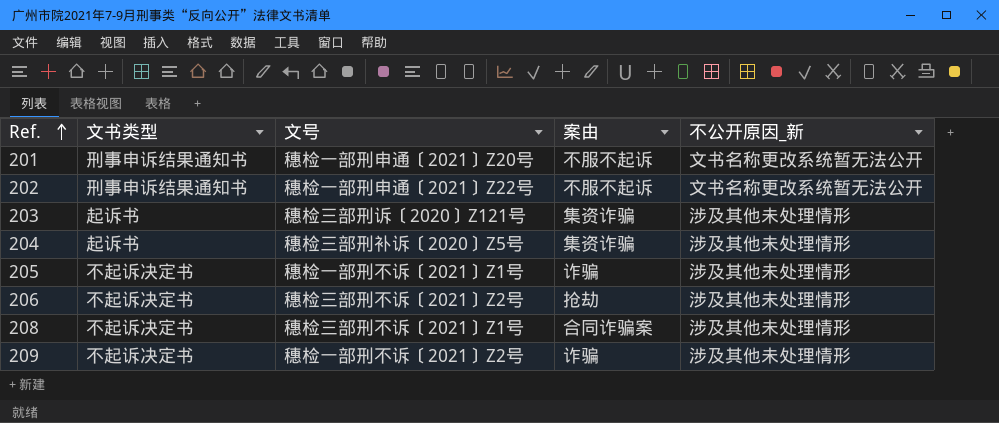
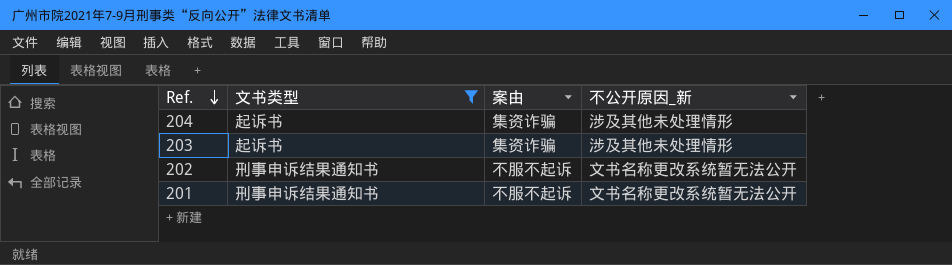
filter: none -> 文书类型 != 不起诉决定书
row order: Ref. ascending -> Ref. descending
column 文号 | position: 3 -> none

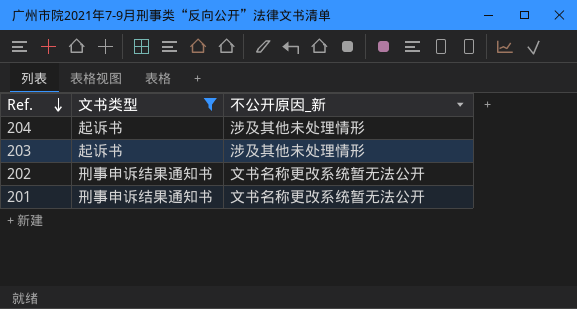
column 案由 | position: 3 -> none

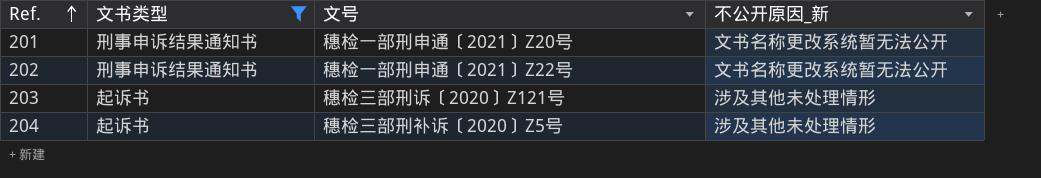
row order: Ref. descending -> Ref. ascending
column 文号 | position: none -> 3

